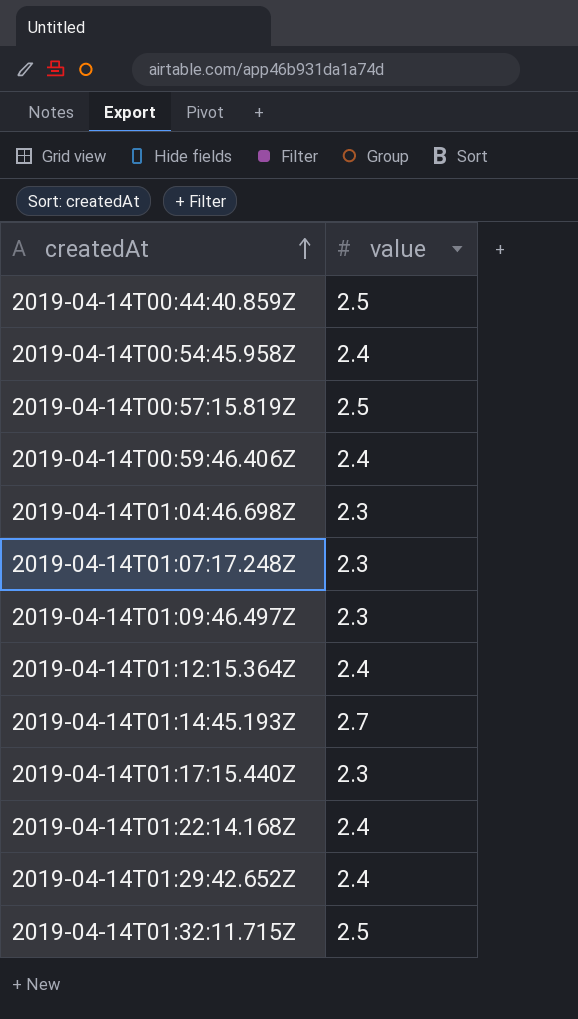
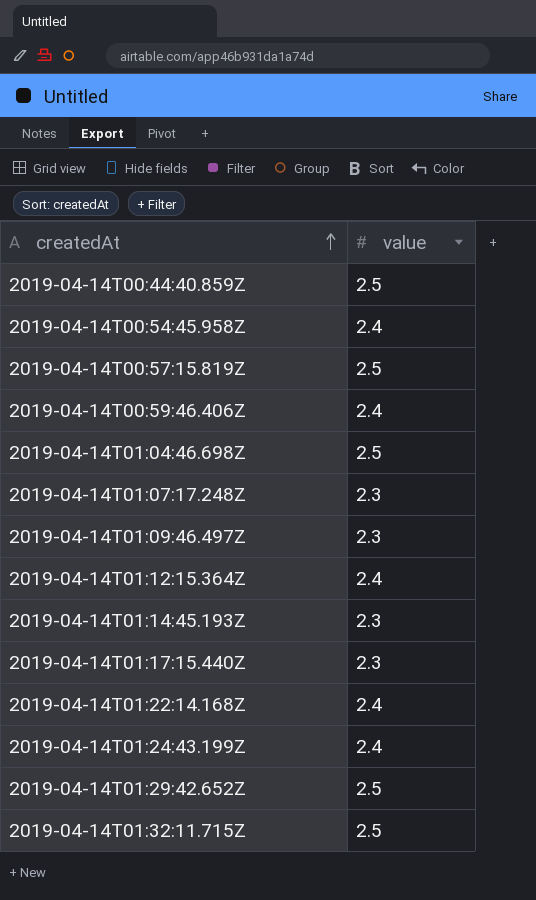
2019-04-14T01:04:46.698Z | value: 2.3 -> 2.5
2019-04-14T01:14:45.193Z | value: 2.7 -> 2.3
row 2019-04-14T01:24:43.199Z: none -> 2.4
2019-04-14T01:29:42.652Z | value: 2.4 -> 2.5

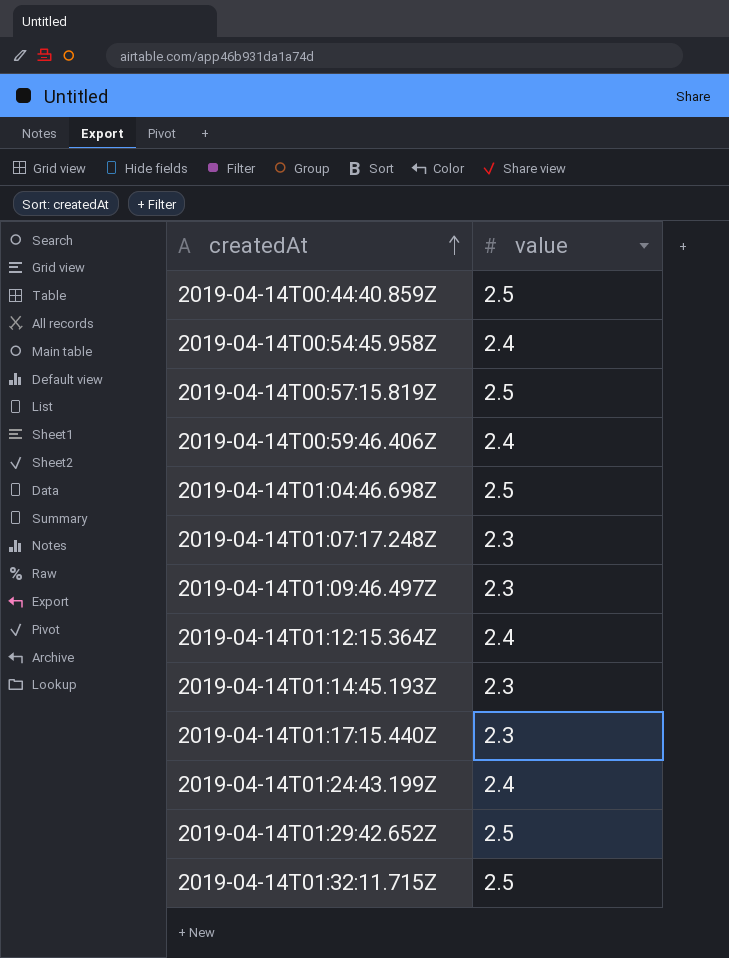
row 2019-04-14T01:22:14.168Z: 2.4 -> none

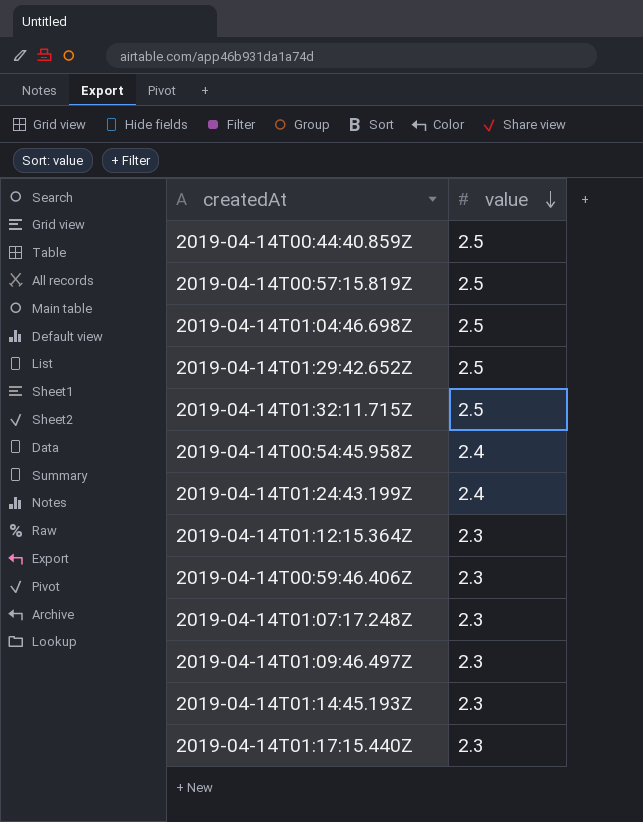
row order: createdAt ascending -> value descending
2019-04-14T01:12:15.364Z | value: 2.4 -> 2.3
2019-04-14T00:59:46.406Z | value: 2.4 -> 2.3

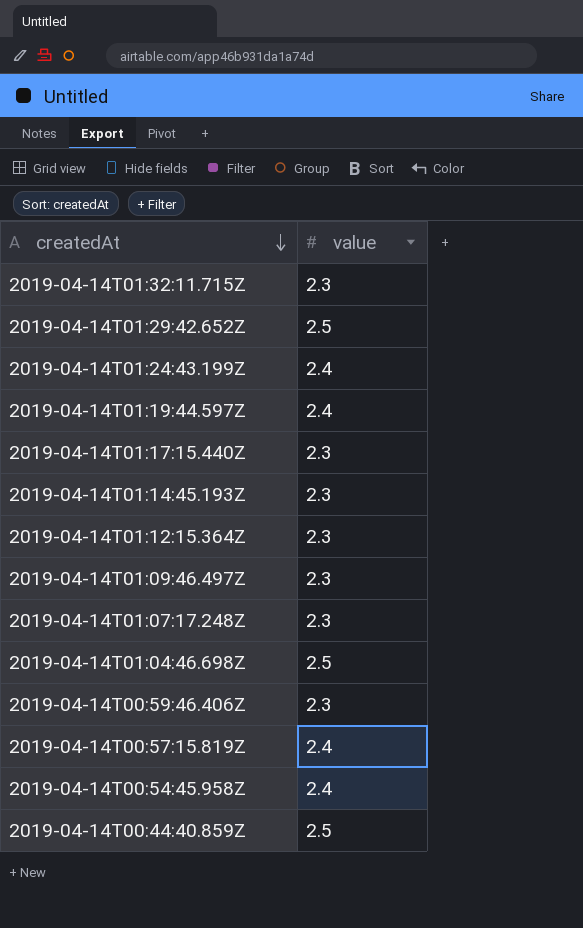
row order: value descending -> createdAt descending
2019-04-14T01:32:11.715Z | value: 2.5 -> 2.3
row 2019-04-14T01:19:44.597Z: none -> 2.4
2019-04-14T00:57:15.819Z | value: 2.5 -> 2.4

